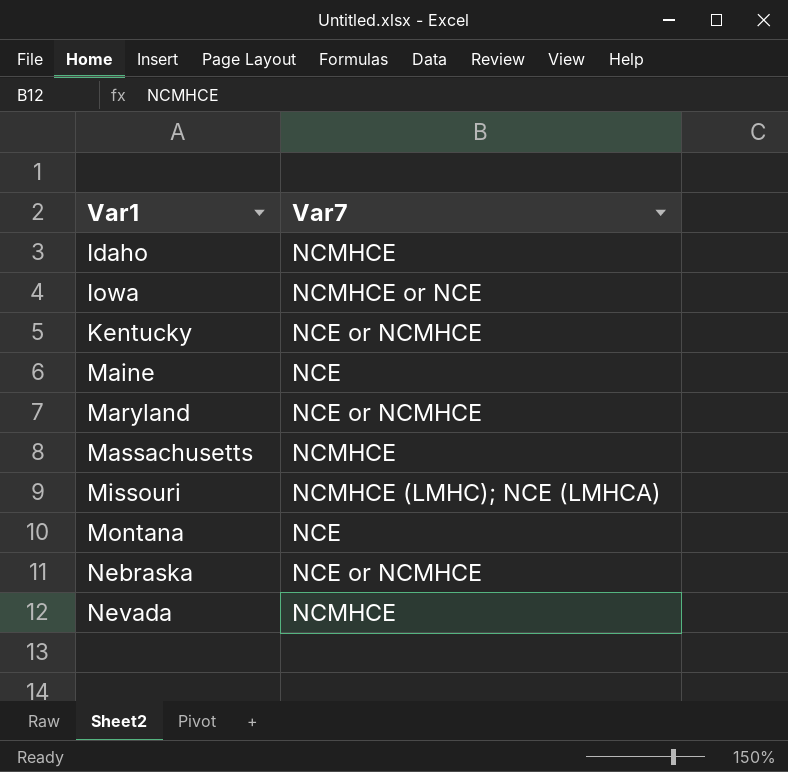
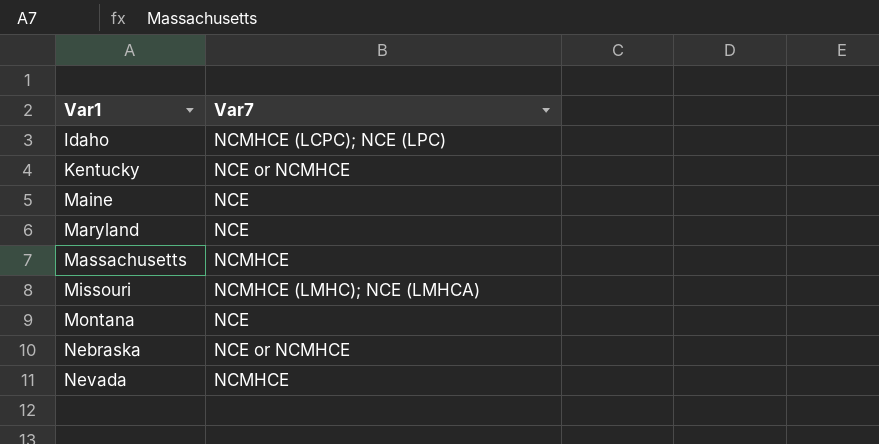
row Iowa: NCMHCE or NCE -> none
Idaho | Var7: NCMHCE -> NCMHCE (LCPC); NCE (LPC)
Maryland | Var7: NCE or NCMHCE -> NCE

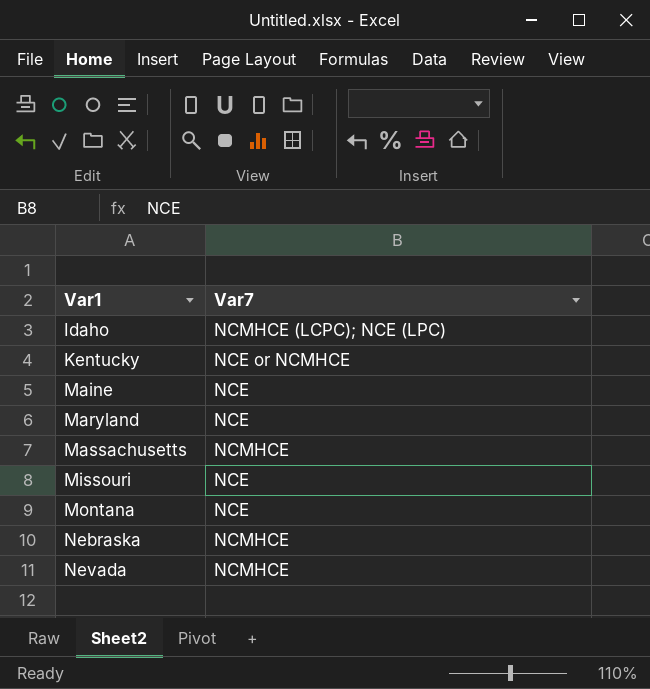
Missouri | Var7: NCMHCE (LMHC); NCE (LMHCA) -> NCE
Nebraska | Var7: NCE or NCMHCE -> NCMHCE

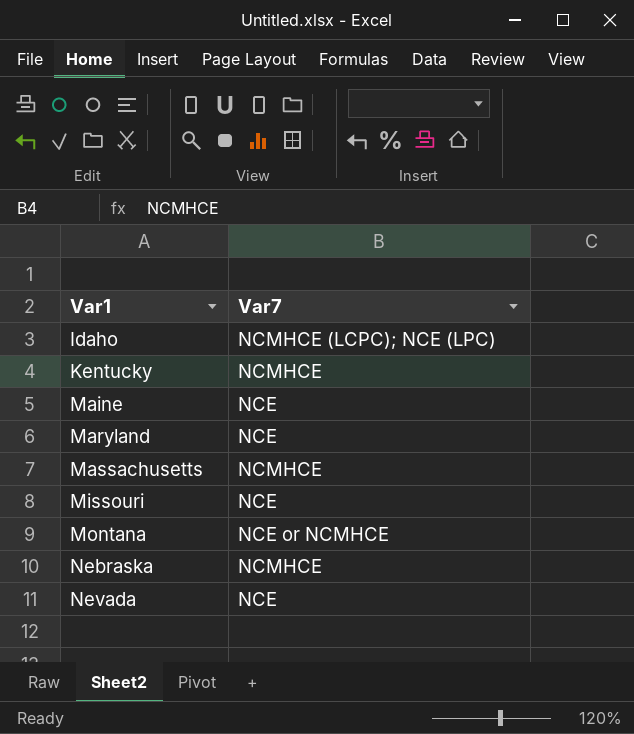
Kentucky | Var7: NCE or NCMHCE -> NCMHCE
Montana | Var7: NCE -> NCE or NCMHCE
Nevada | Var7: NCMHCE -> NCE

